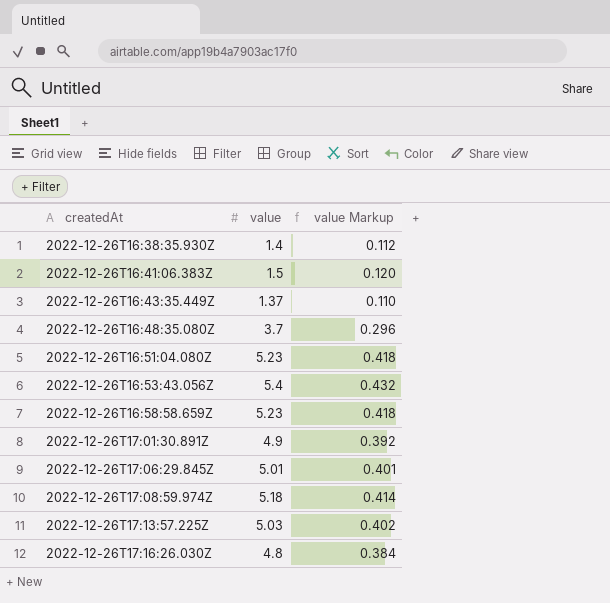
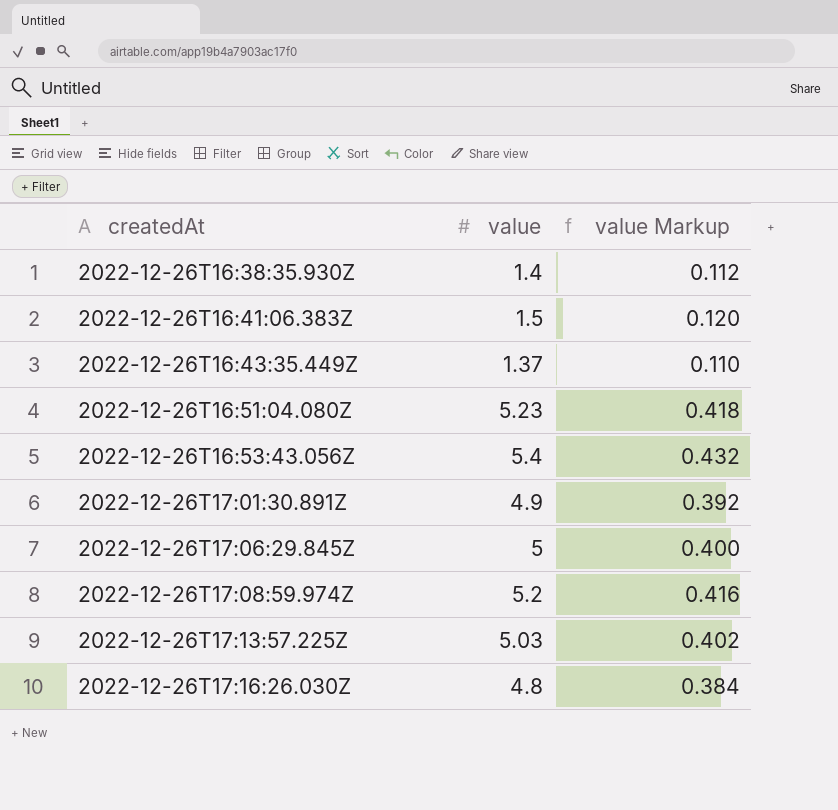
row 2022-12-26T16:48:35.080Z: 3.7 | 0.296 -> none
row 2022-12-26T16:58:58.659Z: 5.23 | 0.418 -> none
2022-12-26T17:06:29.845Z | value: 5.01 -> 5
2022-12-26T17:06:29.845Z | value Markup: 0.401 -> 0.400
2022-12-26T17:08:59.974Z | value: 5.18 -> 5.2
2022-12-26T17:08:59.974Z | value Markup: 0.414 -> 0.416

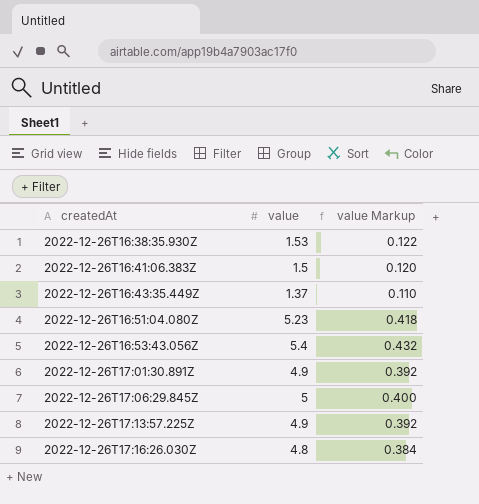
row 2022-12-26T17:08:59.974Z: 5.2 | 0.416 -> none
2022-12-26T16:38:35.930Z | value: 1.4 -> 1.53
2022-12-26T16:38:35.930Z | value Markup: 0.112 -> 0.122
2022-12-26T17:13:57.225Z | value: 5.03 -> 4.9
2022-12-26T17:13:57.225Z | value Markup: 0.402 -> 0.392

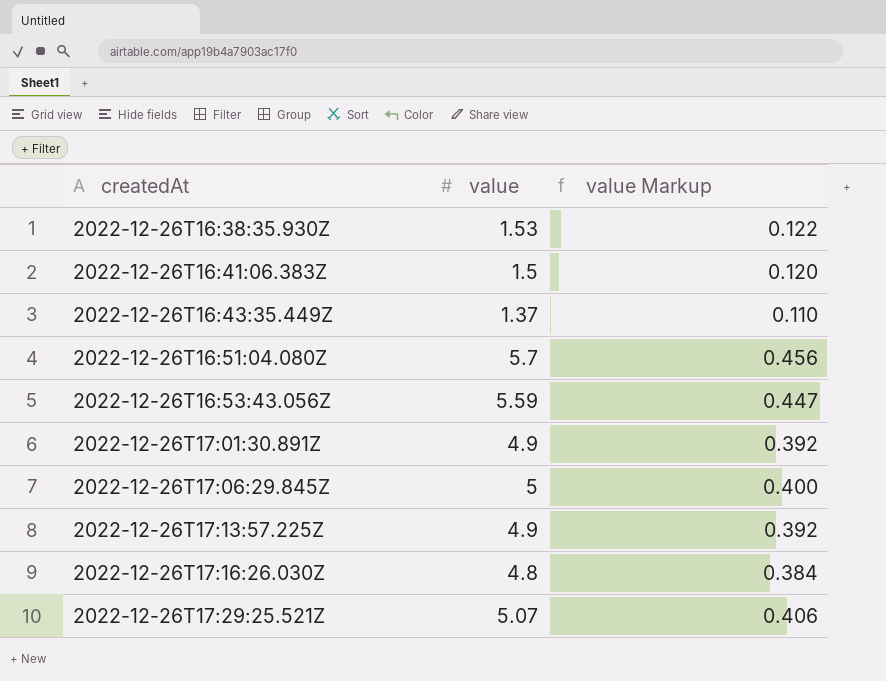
2022-12-26T16:51:04.080Z | value: 5.23 -> 5.7
2022-12-26T16:51:04.080Z | value Markup: 0.418 -> 0.456
2022-12-26T16:53:43.056Z | value: 5.4 -> 5.59
2022-12-26T16:53:43.056Z | value Markup: 0.432 -> 0.447
row 2022-12-26T17:29:25.521Z: none -> 5.07 | 0.406

